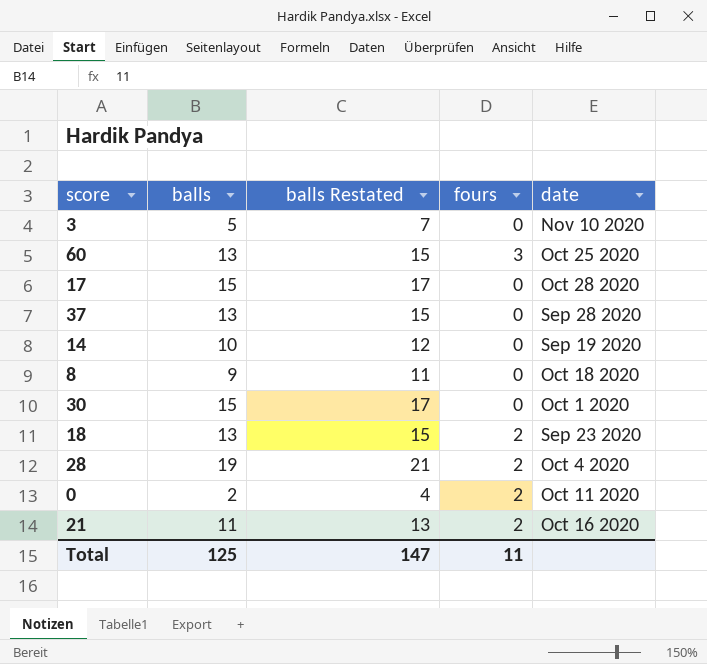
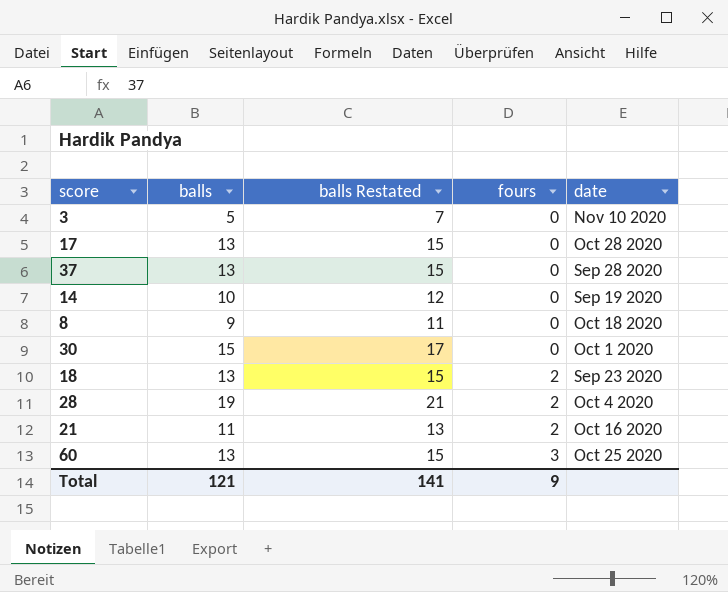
row order: none -> fours ascending
row 0: 2 | 4 | 2 | Oct 11 2020 -> none
17 | balls: 15 -> 13
17 | balls Restated: 17 -> 15
Total | balls: 125 -> 121
Total | balls Restated: 147 -> 141
Total | fours: 11 -> 9

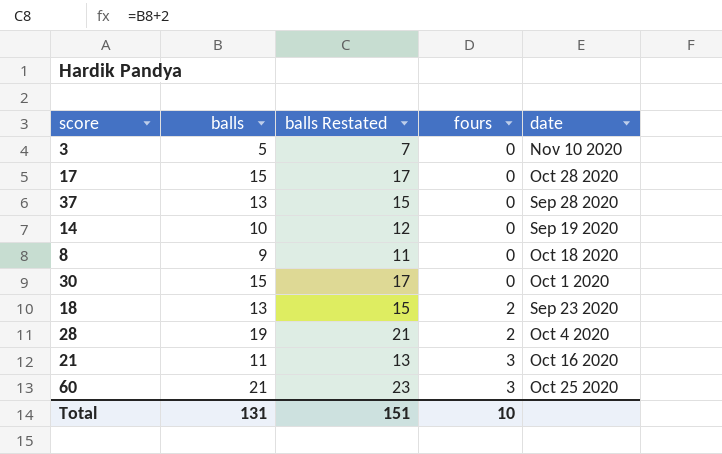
17 | balls: 13 -> 15
17 | balls Restated: 15 -> 17
21 | fours: 2 -> 3
60 | balls: 13 -> 21
60 | balls Restated: 15 -> 23
Total | balls: 121 -> 131
Total | balls Restated: 141 -> 151
Total | fours: 9 -> 10

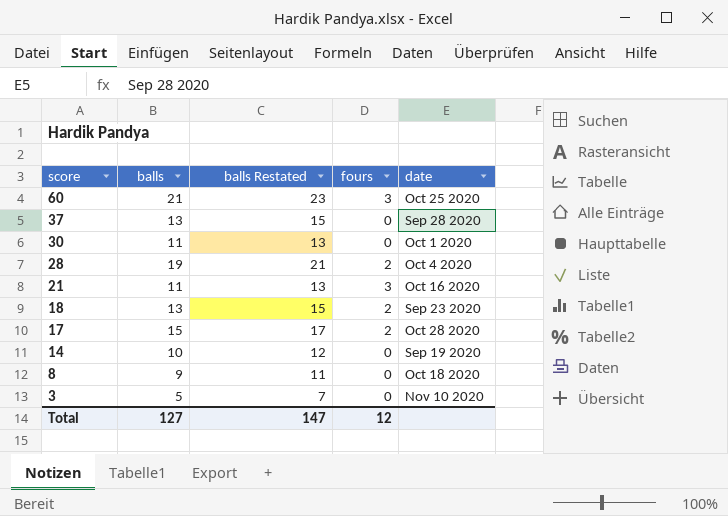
row order: fours ascending -> score descending
30 | balls: 15 -> 11
30 | balls Restated: 17 -> 13
17 | fours: 0 -> 2
Total | balls: 131 -> 127
Total | balls Restated: 151 -> 147
Total | fours: 10 -> 12

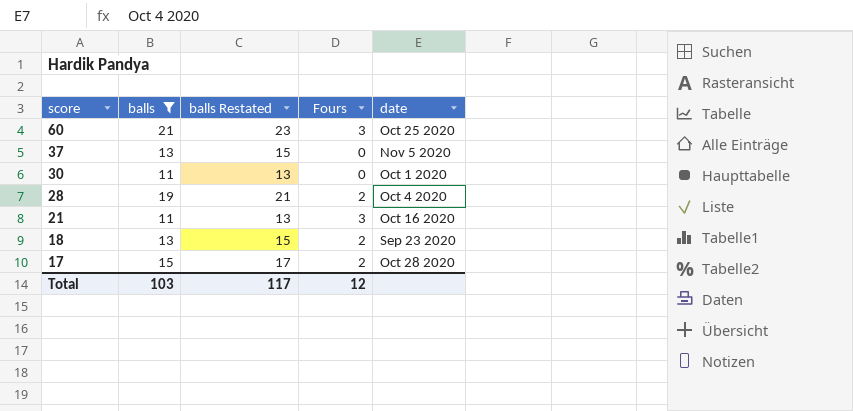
filter: none -> balls >= 11
column name: fours -> Fours
37 | date: Sep 28 2020 -> Nov 5 2020
Total | balls: 127 -> 103
Total | balls Restated: 147 -> 117

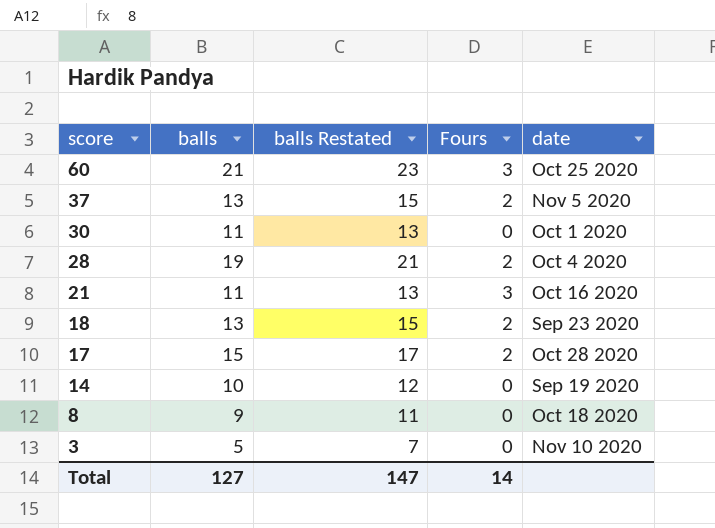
filter: balls >= 11 -> none
37 | Fours: 0 -> 2
Total | balls: 103 -> 127
Total | balls Restated: 117 -> 147
Total | Fours: 12 -> 14

